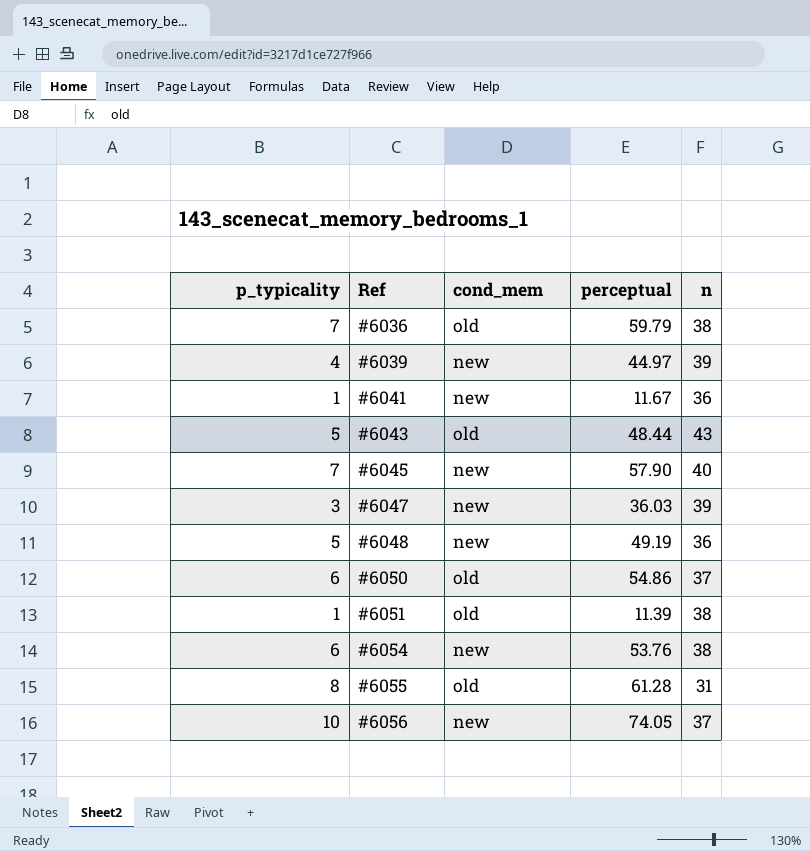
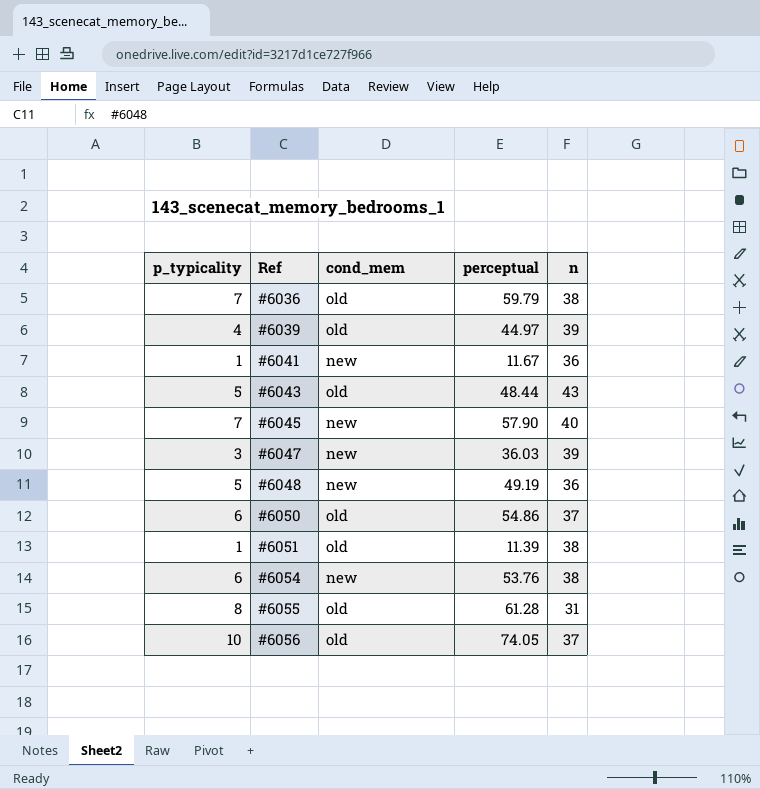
#6039 | cond_mem: new -> old
#6056 | cond_mem: new -> old

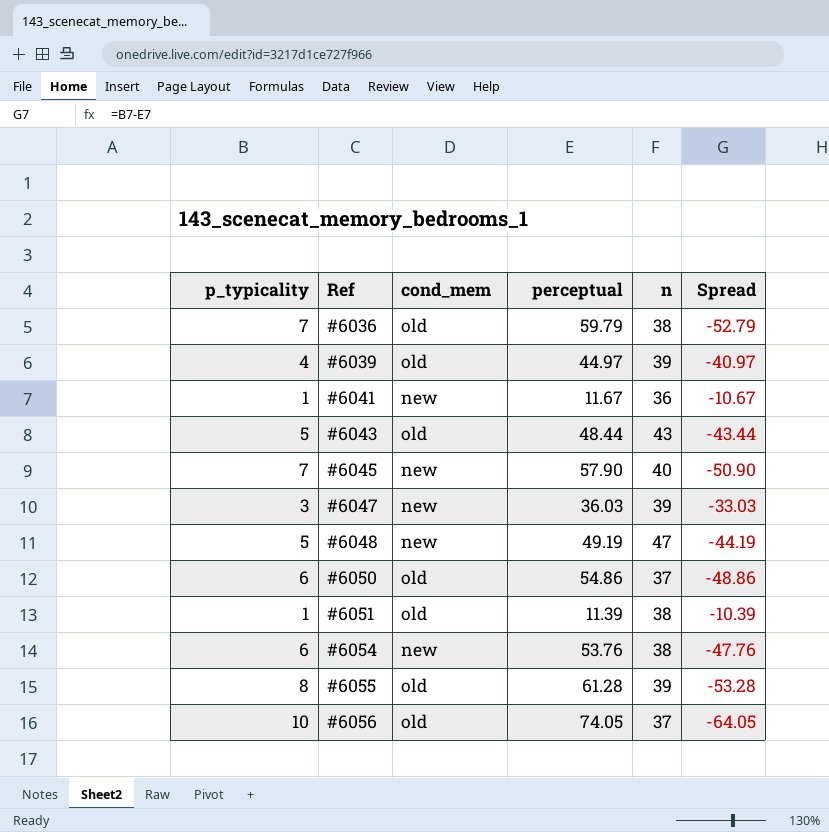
column Spread | formula: none -> [p_typicality] - [perceptual]
#6048 | n: 36 -> 47
#6055 | n: 31 -> 39

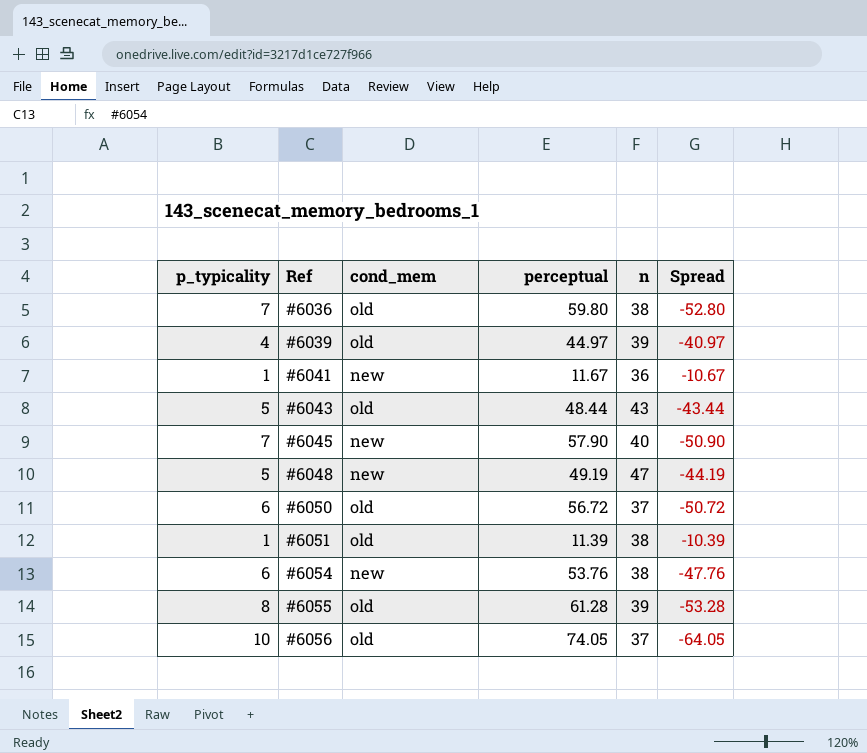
row #6047: 3 | new | 36.03 | 39 | -33.03 -> none
#6036 | perceptual: 59.79 -> 59.80
#6036 | Spread: -52.79 -> -52.80
#6050 | perceptual: 54.86 -> 56.72
#6050 | Spread: -48.86 -> -50.72

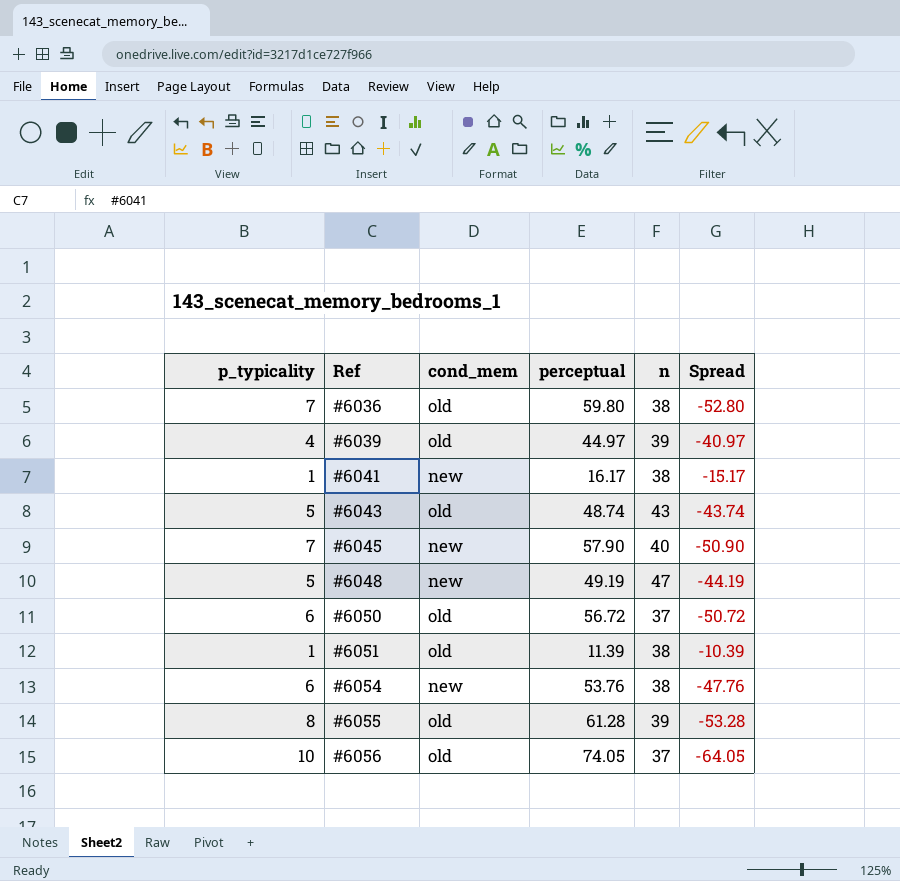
#6041 | perceptual: 11.67 -> 16.17
#6041 | n: 36 -> 38
#6041 | Spread: -10.67 -> -15.17
#6043 | perceptual: 48.44 -> 48.74
#6043 | Spread: -43.44 -> -43.74

